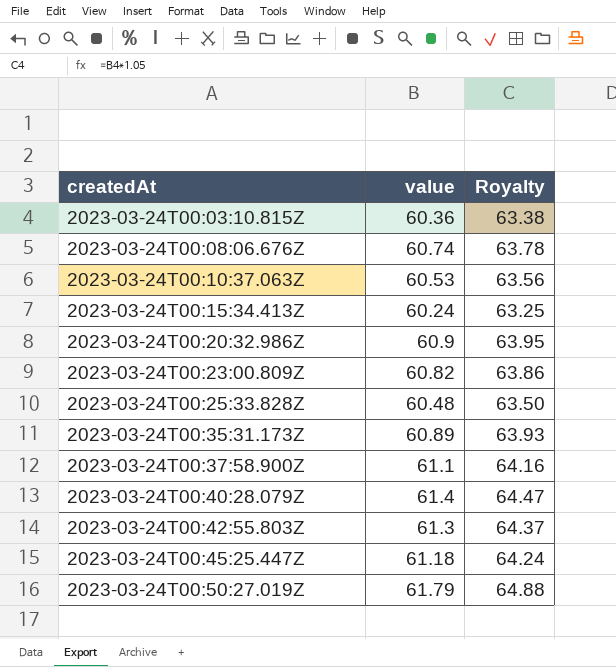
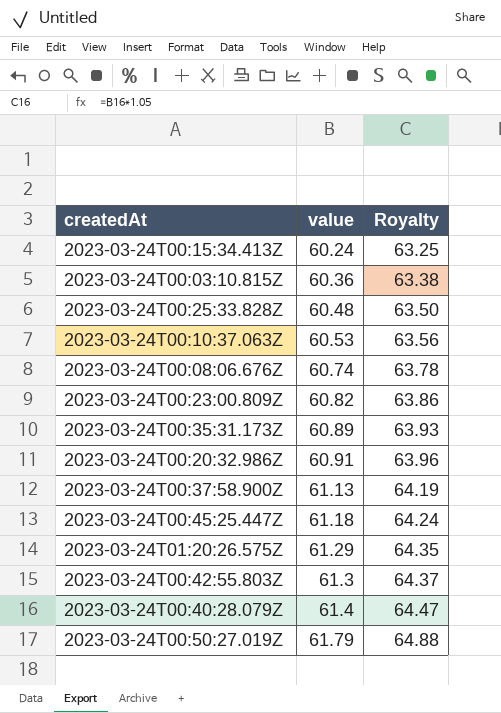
row order: createdAt ascending -> value ascending
2023-03-24T00:20:32.986Z | value: 60.9 -> 60.91
2023-03-24T00:20:32.986Z | Royalty: 63.95 -> 63.96
2023-03-24T00:37:58.900Z | value: 61.1 -> 61.13
2023-03-24T00:37:58.900Z | Royalty: 64.16 -> 64.19
row 2023-03-24T01:20:26.575Z: none -> 61.29 | 64.35

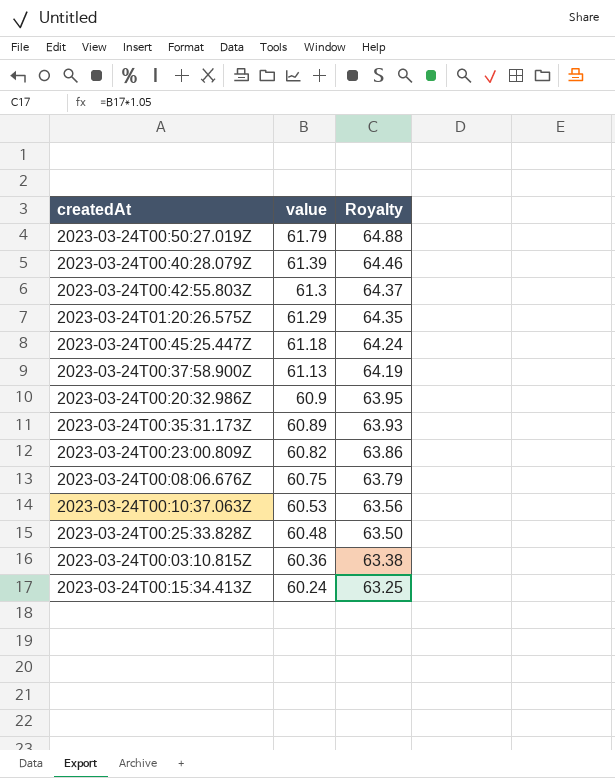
row order: value ascending -> value descending
2023-03-24T00:40:28.079Z | value: 61.4 -> 61.39
2023-03-24T00:40:28.079Z | Royalty: 64.47 -> 64.46
2023-03-24T00:20:32.986Z | value: 60.91 -> 60.9
2023-03-24T00:20:32.986Z | Royalty: 63.96 -> 63.95
2023-03-24T00:08:06.676Z | value: 60.74 -> 60.75
2023-03-24T00:08:06.676Z | Royalty: 63.78 -> 63.79

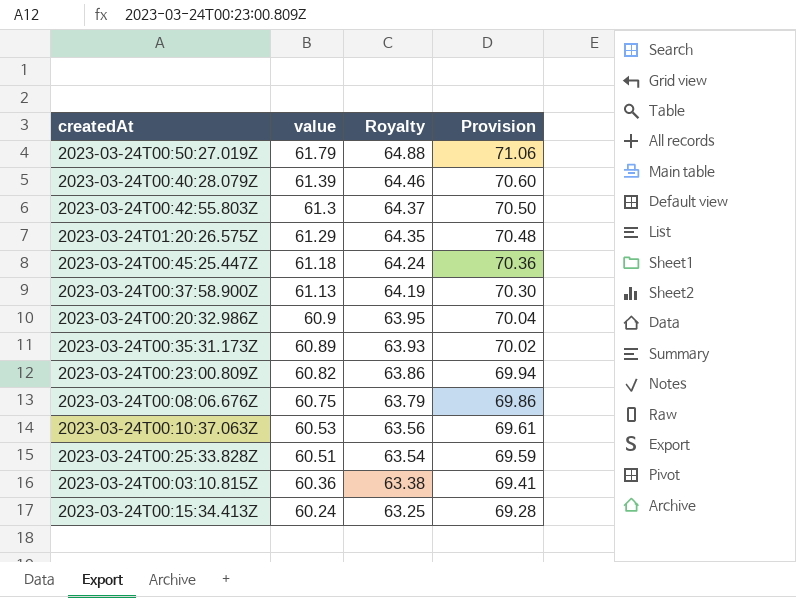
column Provision | formula: none -> [value] * 1.15
2023-03-24T00:25:33.828Z | value: 60.48 -> 60.51
2023-03-24T00:25:33.828Z | Royalty: 63.50 -> 63.54

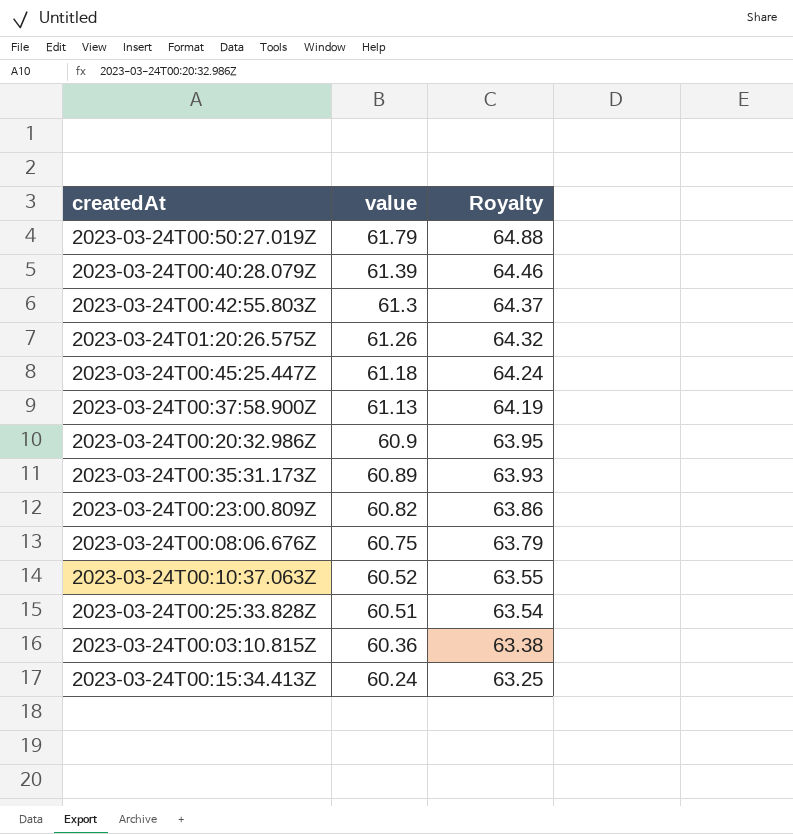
column Provision | formula: [value] * 1.15 -> none
2023-03-24T01:20:26.575Z | value: 61.29 -> 61.26
2023-03-24T01:20:26.575Z | Royalty: 64.35 -> 64.32
2023-03-24T00:10:37.063Z | value: 60.53 -> 60.52
2023-03-24T00:10:37.063Z | Royalty: 63.56 -> 63.55

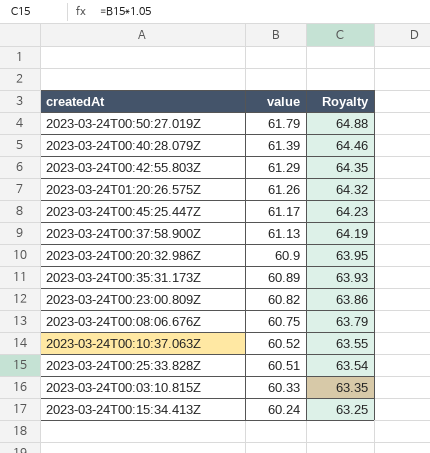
2023-03-24T00:42:55.803Z | value: 61.3 -> 61.29
2023-03-24T00:42:55.803Z | Royalty: 64.37 -> 64.35
2023-03-24T00:45:25.447Z | value: 61.18 -> 61.17
2023-03-24T00:45:25.447Z | Royalty: 64.24 -> 64.23
2023-03-24T00:03:10.815Z | value: 60.36 -> 60.33
2023-03-24T00:03:10.815Z | Royalty: 63.38 -> 63.35

